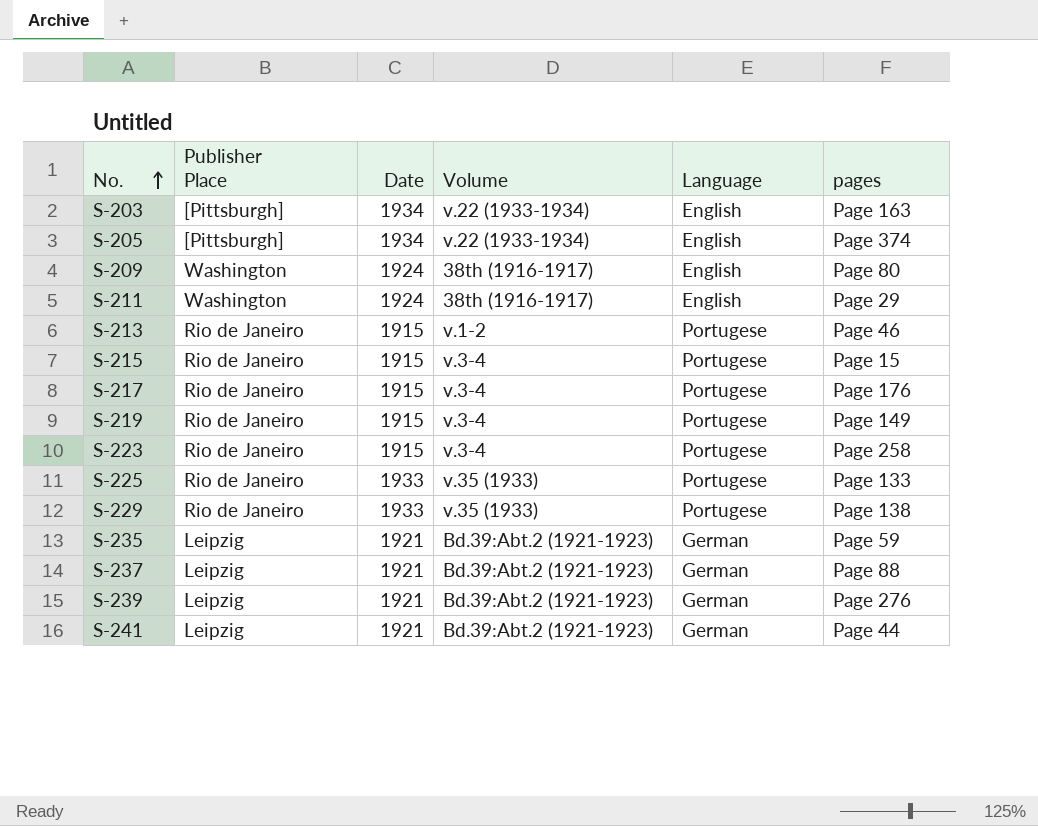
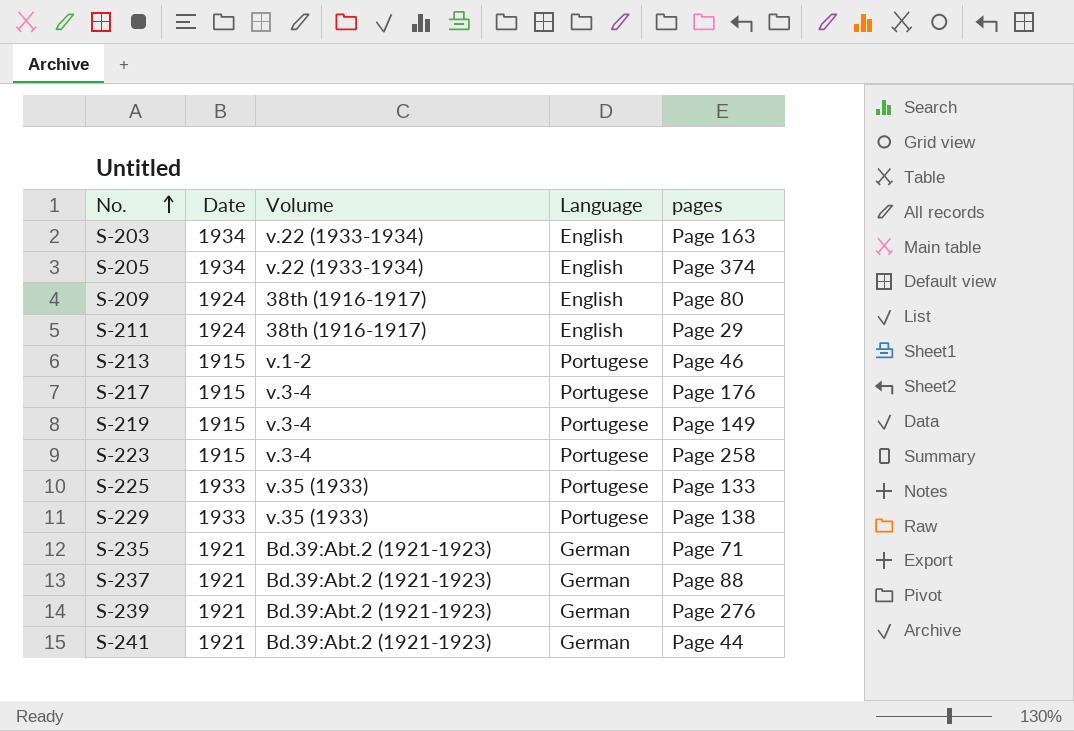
column Publisher Place | position: 2 -> none
row S-215: Rio de Janeiro | 1915 | v.3-4 | Portugese | Page 15 -> none
S-235 | pages: Page 59 -> Page 71

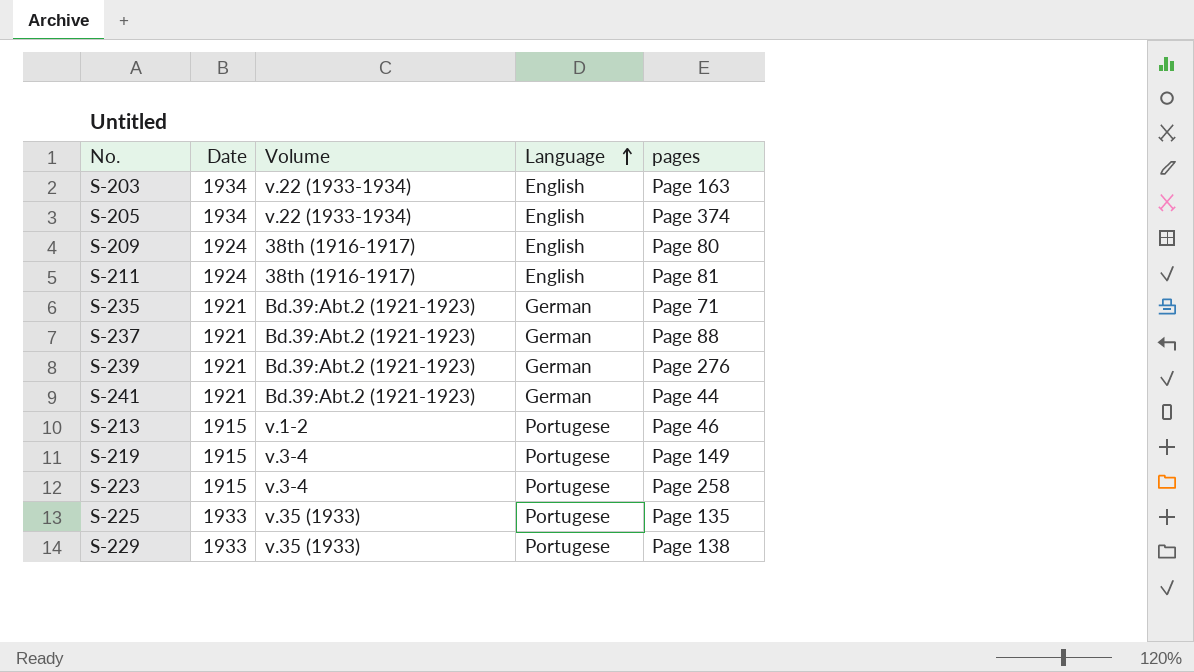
row order: No. ascending -> Language ascending
row S-217: 1915 | v.3-4 | Portugese | Page 176 -> none
S-211 | pages: Page 29 -> Page 81
S-225 | pages: Page 133 -> Page 135

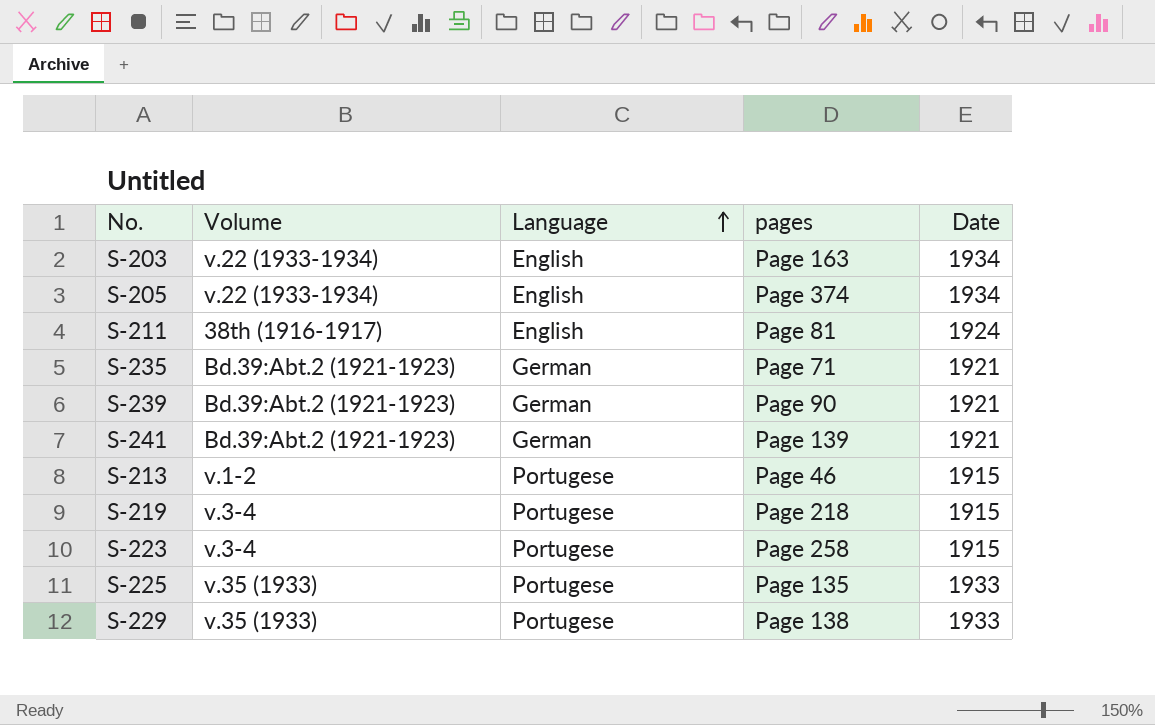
column Date | position: 2 -> 5
row S-209: 1924 | 38th (1916-1917) | English | Page 80 -> none
row S-237: 1921 | Bd.39:Abt.2 (1921-1923) | German | Page 88 -> none
S-239 | pages: Page 276 -> Page 90
S-241 | pages: Page 44 -> Page 139
S-219 | pages: Page 149 -> Page 218

